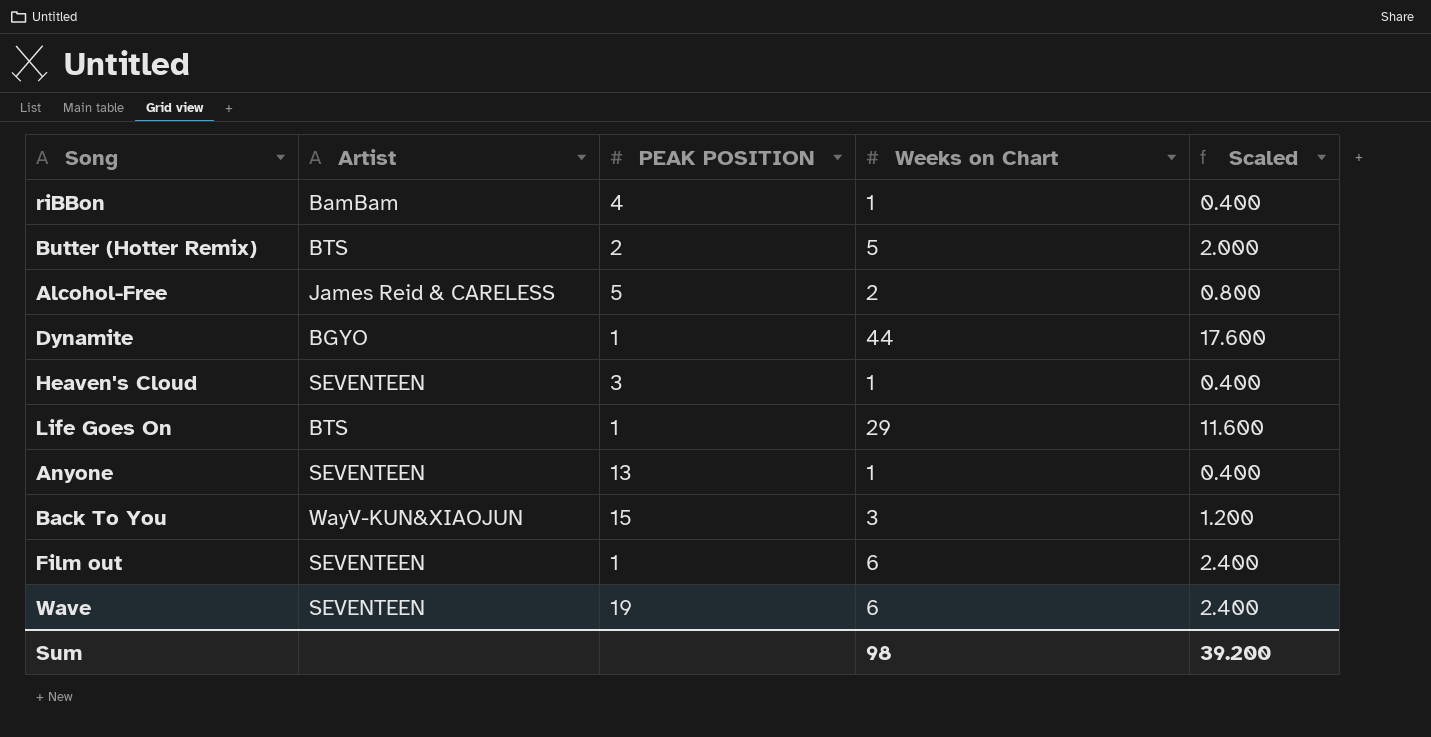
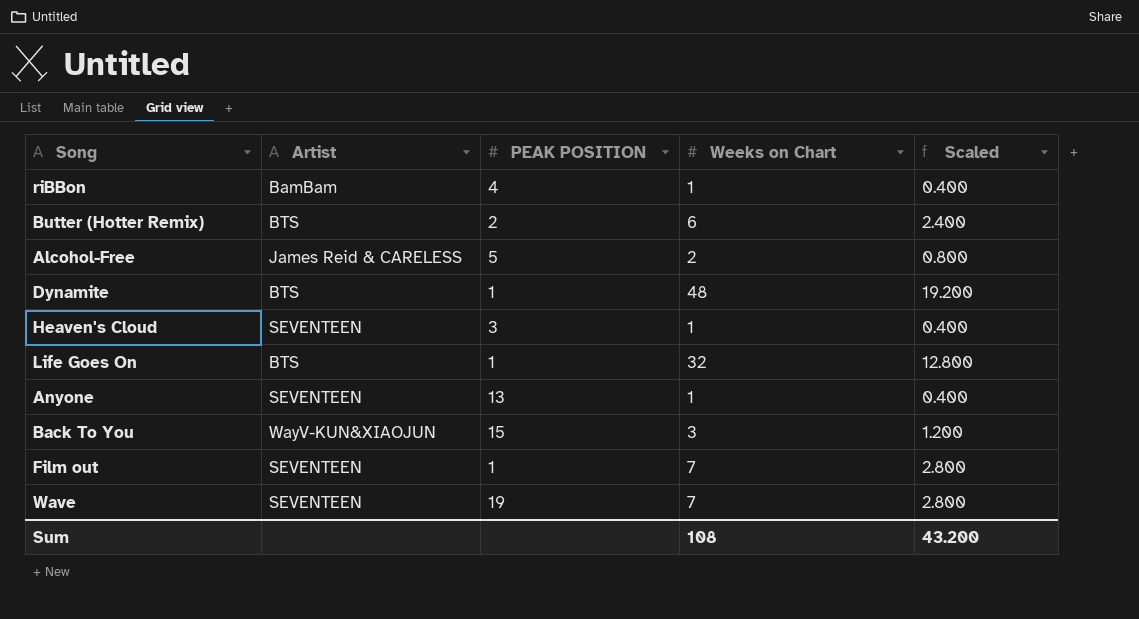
Butter (Hotter Remix) | Weeks on Chart: 5 -> 6
Butter (Hotter Remix) | Scaled: 2.000 -> 2.400
Dynamite | Artist: BGYO -> BTS
Dynamite | Weeks on Chart: 44 -> 48
Dynamite | Scaled: 17.600 -> 19.200
Life Goes On | Weeks on Chart: 29 -> 32
Life Goes On | Scaled: 11.600 -> 12.800
Film out | Weeks on Chart: 6 -> 7
Film out | Scaled: 2.400 -> 2.800
Wave | Weeks on Chart: 6 -> 7
Wave | Scaled: 2.400 -> 2.800
Sum | Weeks on Chart: 98 -> 108
Sum | Scaled: 39.200 -> 43.200

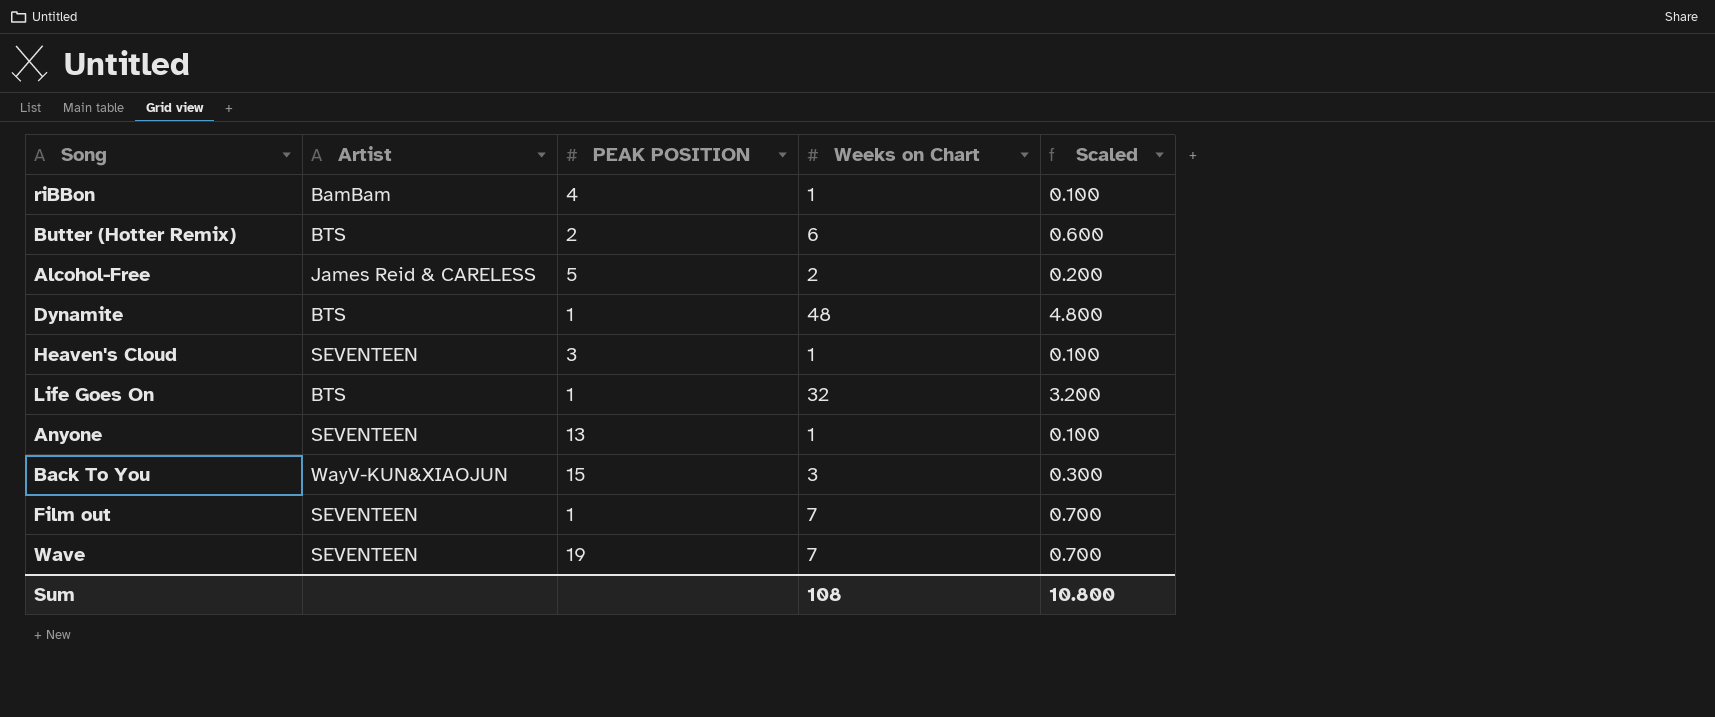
column Scaled | formula: [Weeks on Chart] * 0.4 -> [Weeks on Chart] * 0.1
Sum | Scaled: 43.200 -> 10.800

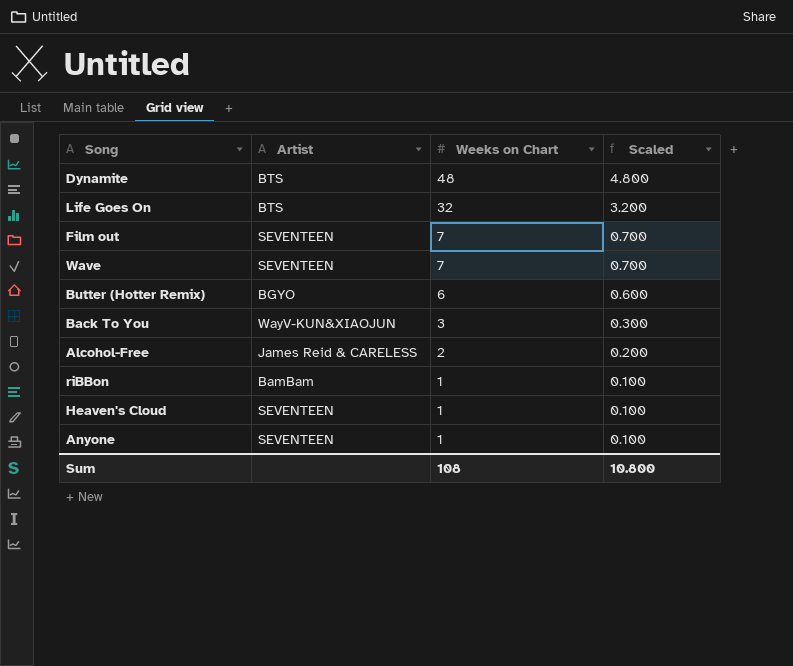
row order: none -> Weeks on Chart descending
column PEAK POSITION | position: 3 -> none
Butter (Hotter Remix) | Artist: BTS -> BGYO

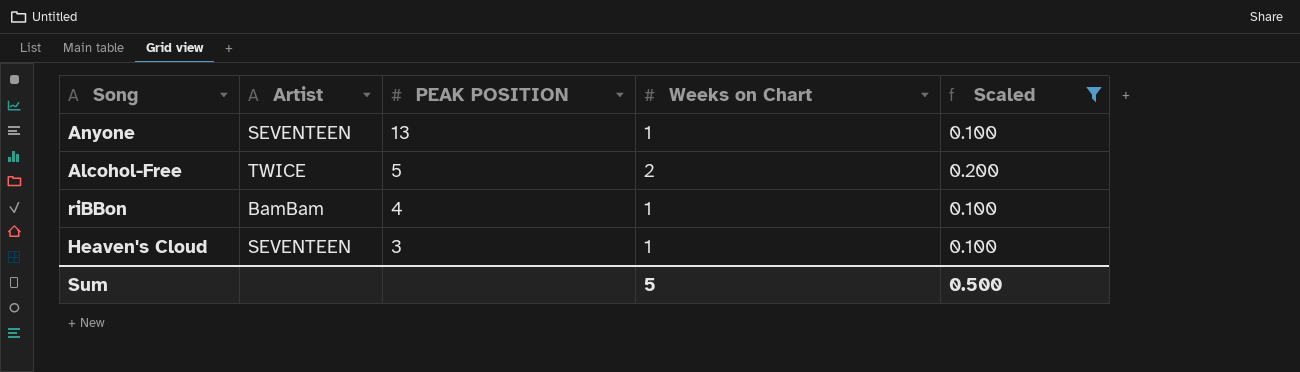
filter: none -> Scaled <= 0.200
row order: Weeks on Chart descending -> PEAK POSITION descending
column PEAK POSITION | position: none -> 3
Alcohol-Free | Artist: James Reid & CARELESS -> TWICE
Sum | Weeks on Chart: 108 -> 5
Sum | Scaled: 10.800 -> 0.500

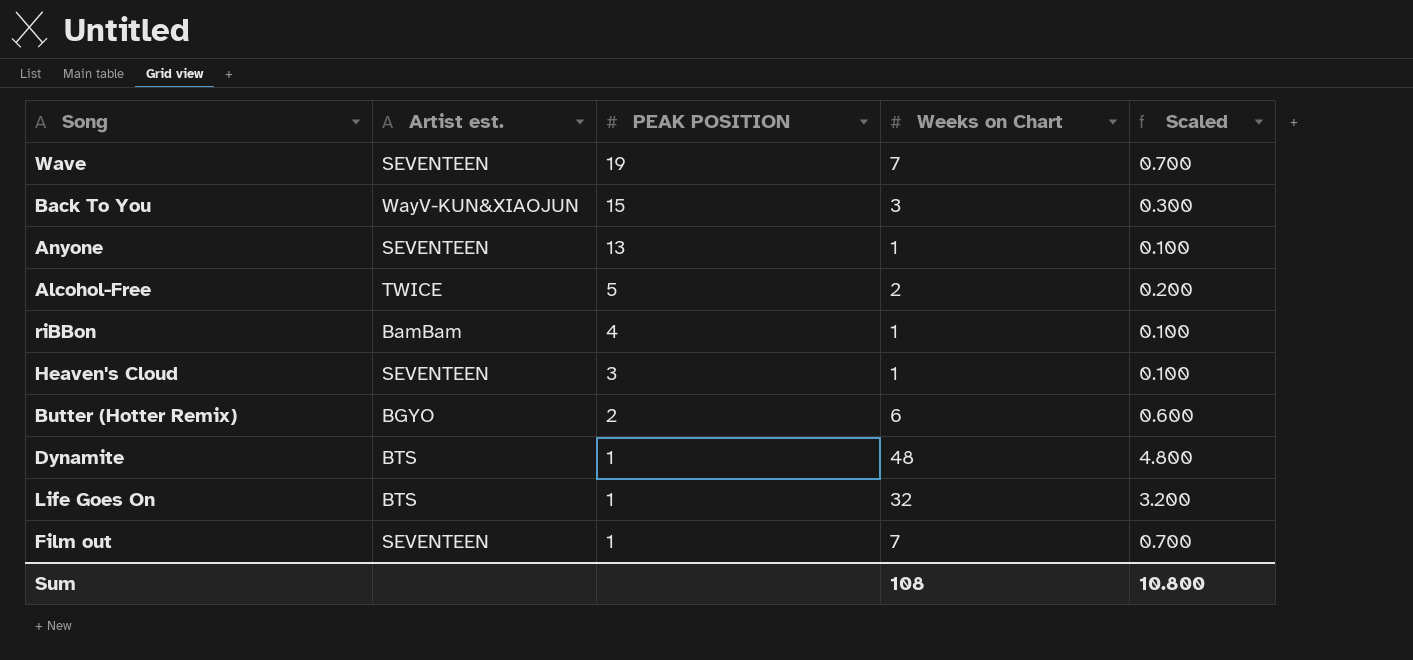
filter: Scaled <= 0.200 -> none
column name: Artist -> Artist est.
Sum | Weeks on Chart: 5 -> 108
Sum | Scaled: 0.500 -> 10.800

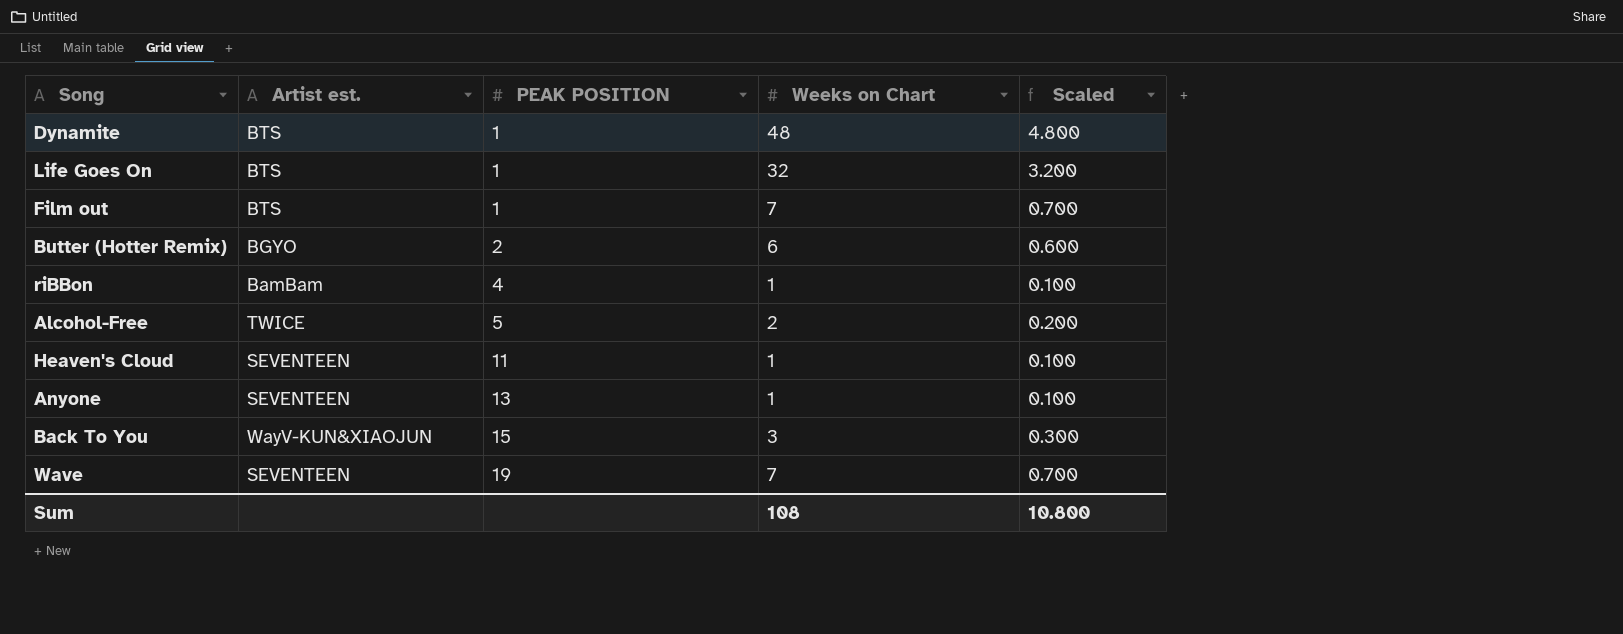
row order: PEAK POSITION descending -> PEAK POSITION ascending
Film out | Artist est.: SEVENTEEN -> BTS
Heaven's Cloud | PEAK POSITION: 3 -> 11

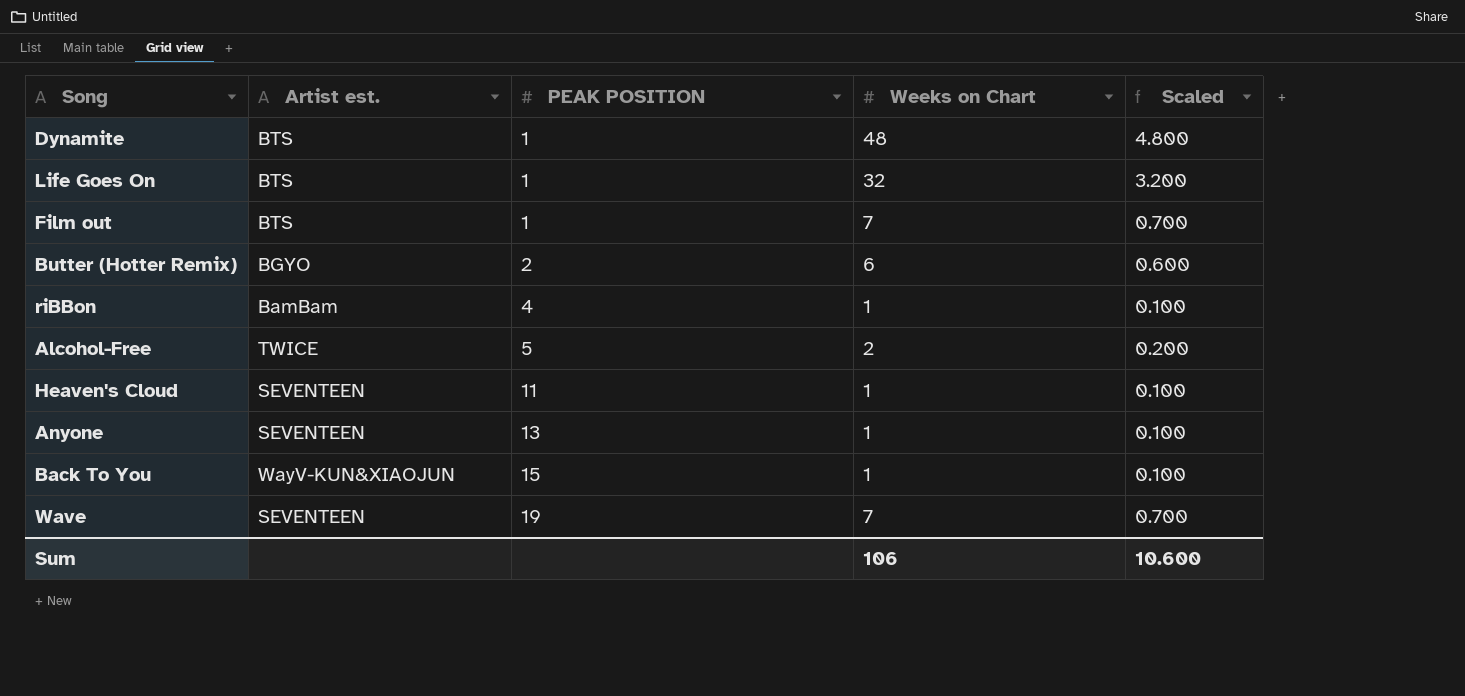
Back To You | Weeks on Chart: 3 -> 1
Back To You | Scaled: 0.300 -> 0.100
Sum | Weeks on Chart: 108 -> 106
Sum | Scaled: 10.800 -> 10.600

